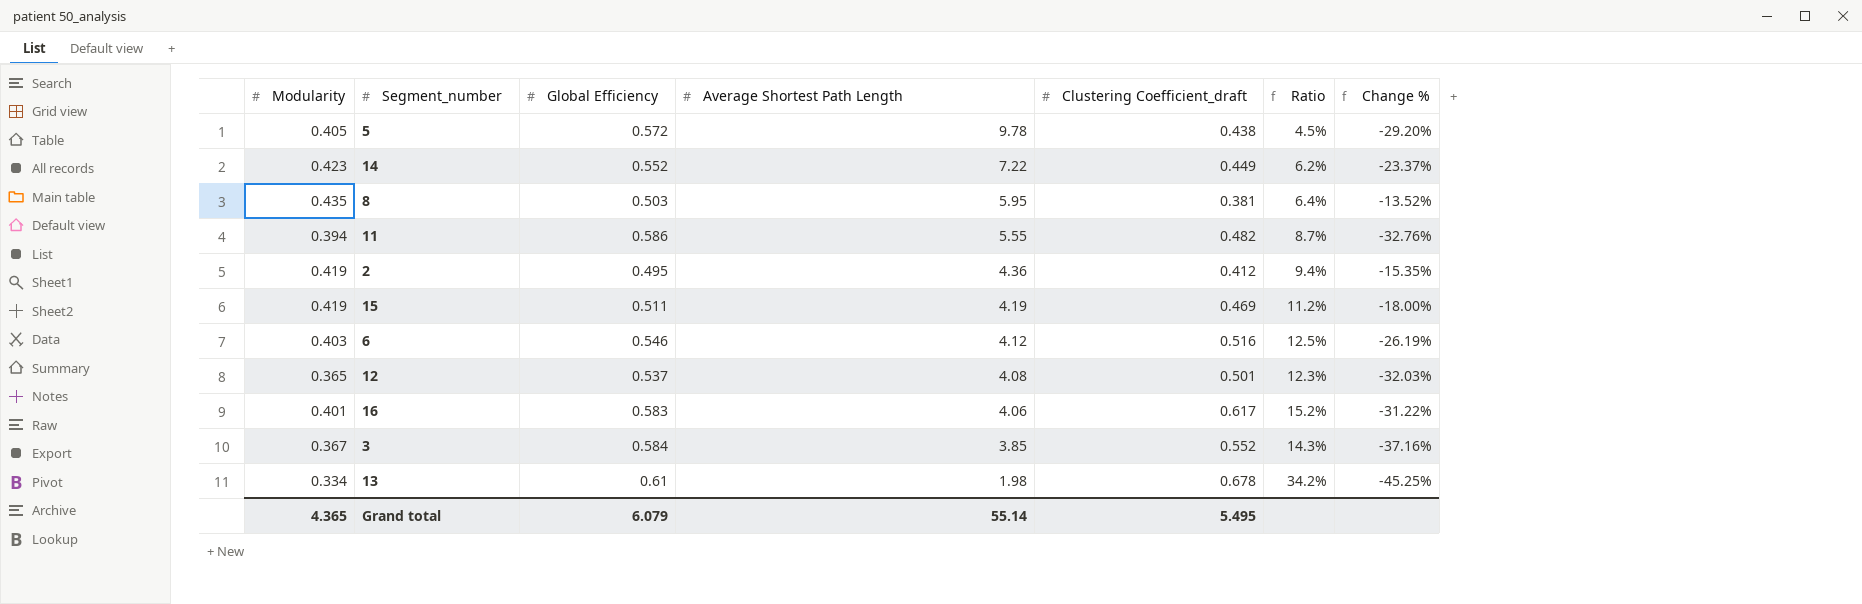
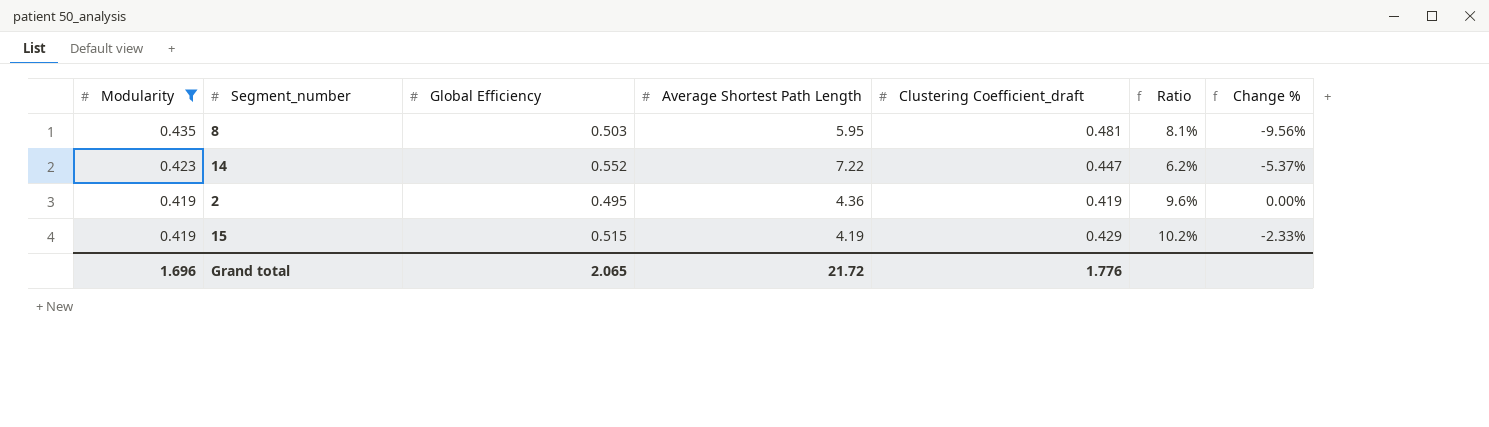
filter: none -> Modularity >= 0.419
row order: Average Shortest Path Length descending -> Modularity descending
column Change % | formula: ([Modularity] - [Global Efficiency]) / [Global Efficiency] -> ([Modularity] - [Clustering Coefficient_draft]) / [Clustering Coefficient_draft]
8 | Clustering Coefficient_draft: 0.381 -> 0.481
8 | Ratio: 6.4% -> 8.1%
14 | Clustering Coefficient_draft: 0.449 -> 0.447
2 | Clustering Coefficient_draft: 0.412 -> 0.419
2 | Ratio: 9.4% -> 9.6%
15 | Global Efficiency: 0.511 -> 0.515
15 | Clustering Coefficient_draft: 0.469 -> 0.429
15 | Ratio: 11.2% -> 10.2%
Grand total | Modularity: 4.365 -> 1.696
Grand total | Global Efficiency: 6.079 -> 2.065
Grand total | Average Shortest Path Length: 55.14 -> 21.72
Grand total | Clustering Coefficient_draft: 5.495 -> 1.776

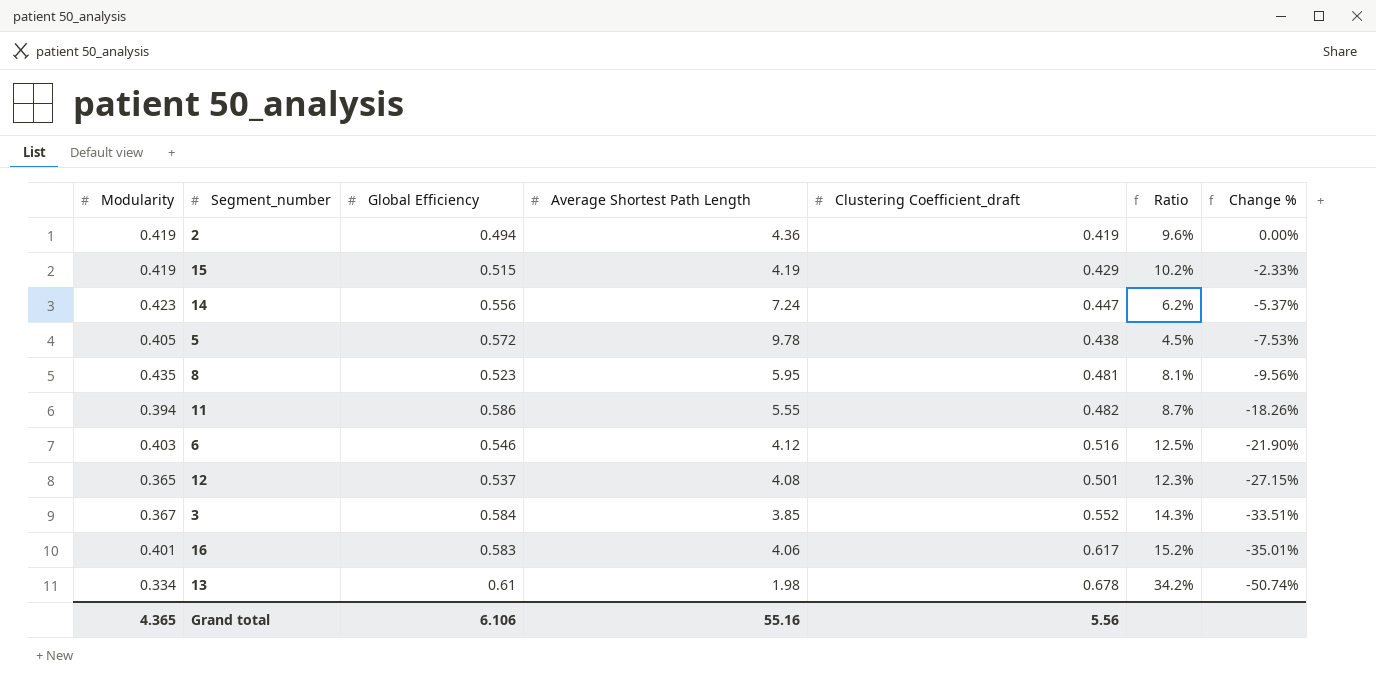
filter: Modularity >= 0.419 -> none
row order: Modularity descending -> Change % descending
2 | Global Efficiency: 0.495 -> 0.494
14 | Global Efficiency: 0.552 -> 0.556
14 | Average Shortest Path Length: 7.22 -> 7.24
8 | Global Efficiency: 0.503 -> 0.523
Grand total | Modularity: 1.696 -> 4.365
Grand total | Global Efficiency: 2.065 -> 6.106
Grand total | Average Shortest Path Length: 21.72 -> 55.16
Grand total | Clustering Coefficient_draft: 1.776 -> 5.56

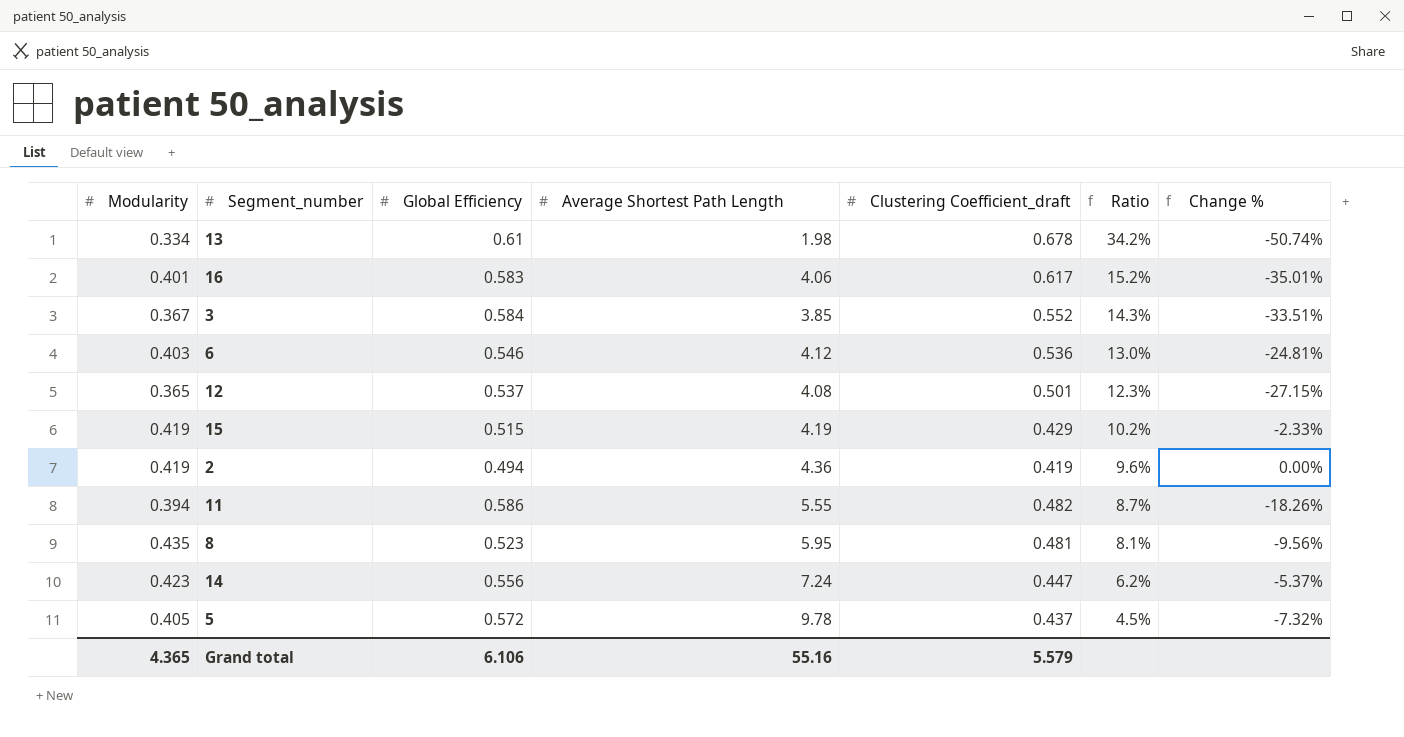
row order: Change % descending -> Ratio descending
6 | Clustering Coefficient_draft: 0.516 -> 0.536
6 | Ratio: 12.5% -> 13.0%
6 | Change %: -21.90% -> -24.81%
5 | Clustering Coefficient_draft: 0.438 -> 0.437
5 | Change %: -7.53% -> -7.32%
Grand total | Clustering Coefficient_draft: 5.56 -> 5.579

